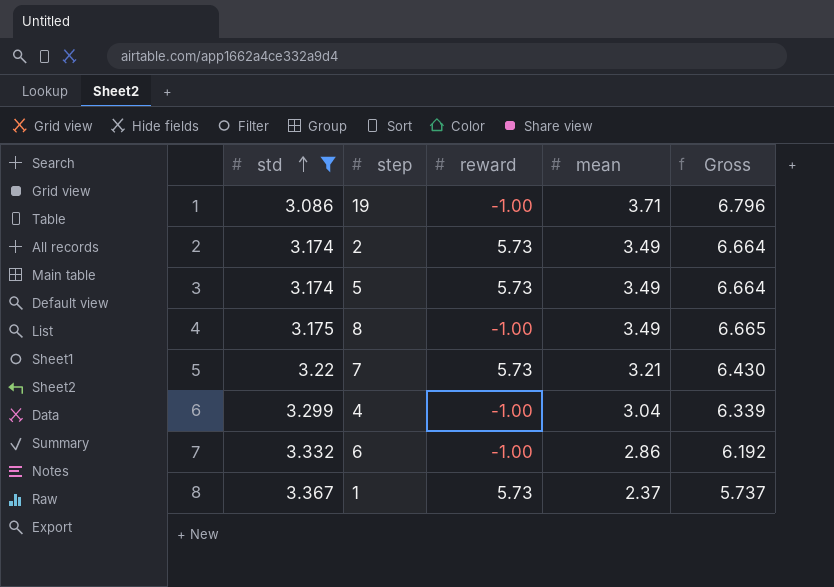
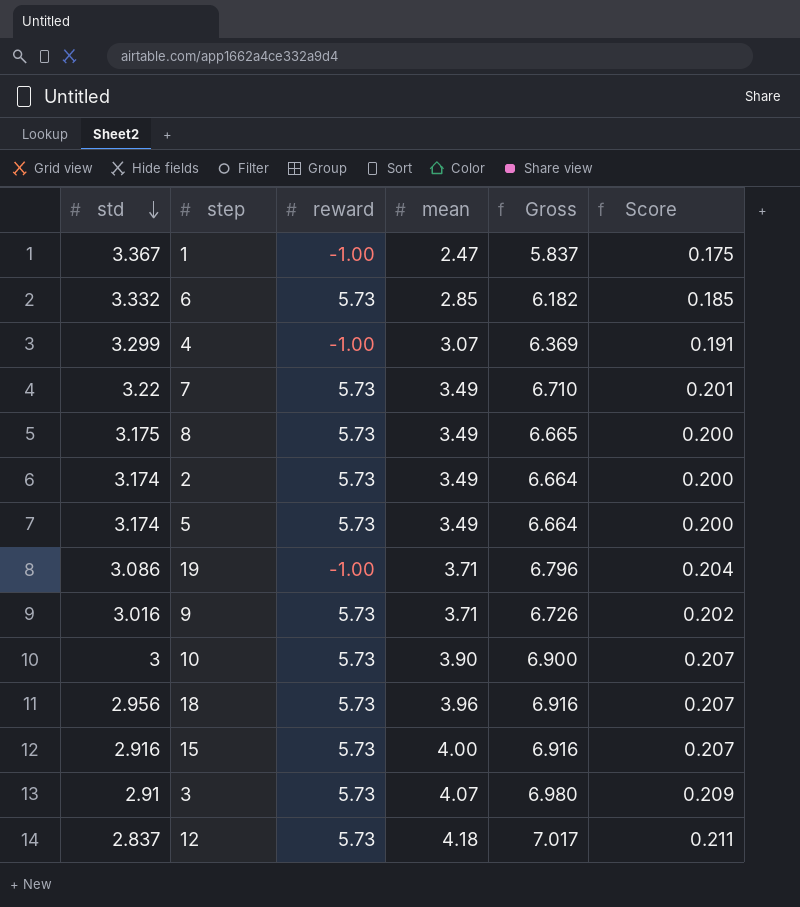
filter: std >= 3.086 -> none
row order: std ascending -> std descending
column Score | formula: none -> [Gross] * 0.03
1 | reward: 5.73 -> -1.00
1 | mean: 2.37 -> 2.47
1 | Gross: 5.737 -> 5.837
6 | reward: -1.00 -> 5.73
6 | mean: 2.86 -> 2.85
6 | Gross: 6.192 -> 6.182
4 | mean: 3.04 -> 3.07
4 | Gross: 6.339 -> 6.369
7 | mean: 3.21 -> 3.49
7 | Gross: 6.430 -> 6.710
8 | reward: -1.00 -> 5.73

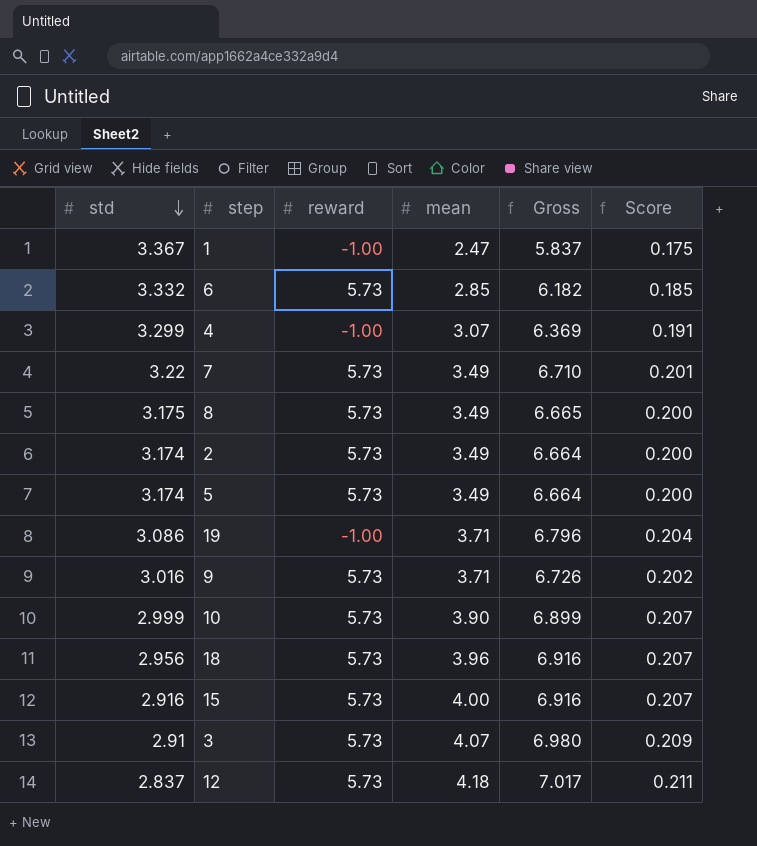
10 | std: 3 -> 2.999
10 | Gross: 6.900 -> 6.899

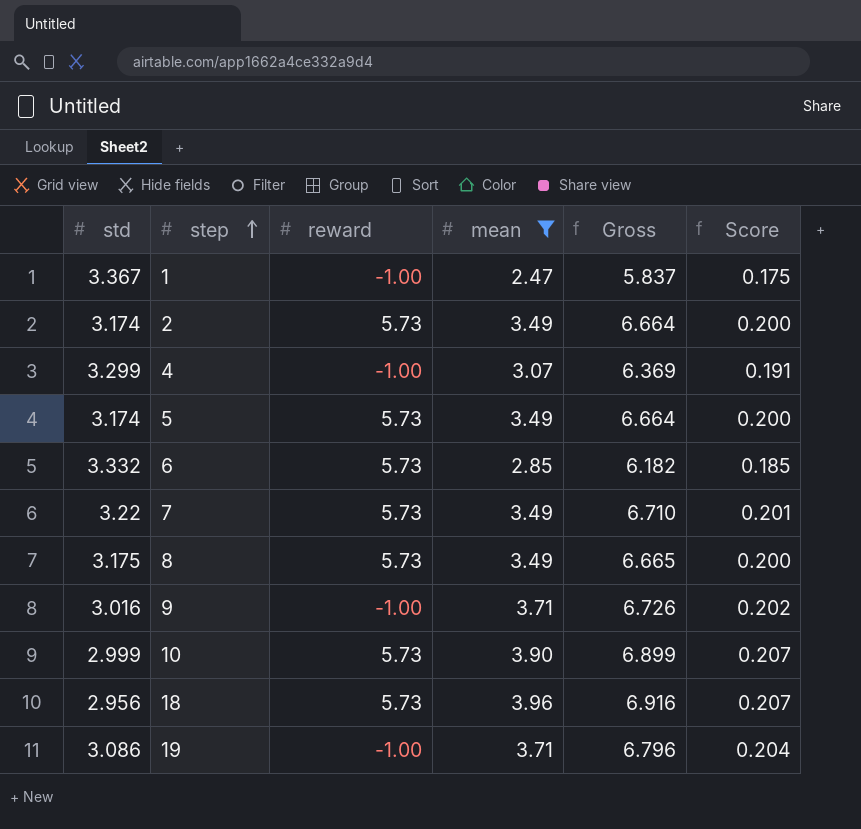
filter: none -> mean <= 3.96
row order: std descending -> step ascending
9 | reward: 5.73 -> -1.00

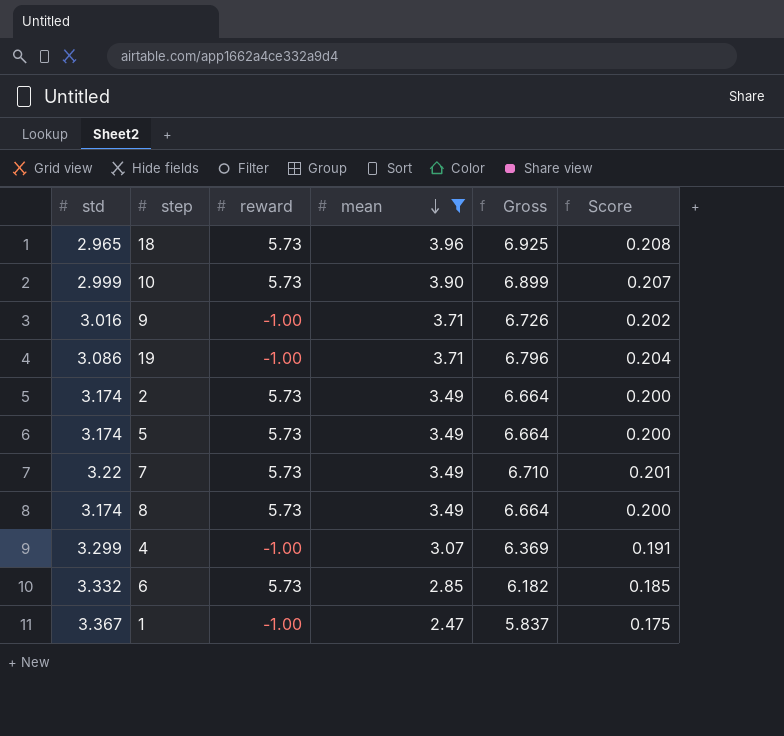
row order: step ascending -> mean descending
18 | std: 2.956 -> 2.965
18 | Gross: 6.916 -> 6.925
18 | Score: 0.207 -> 0.208
8 | std: 3.175 -> 3.174
8 | Gross: 6.665 -> 6.664

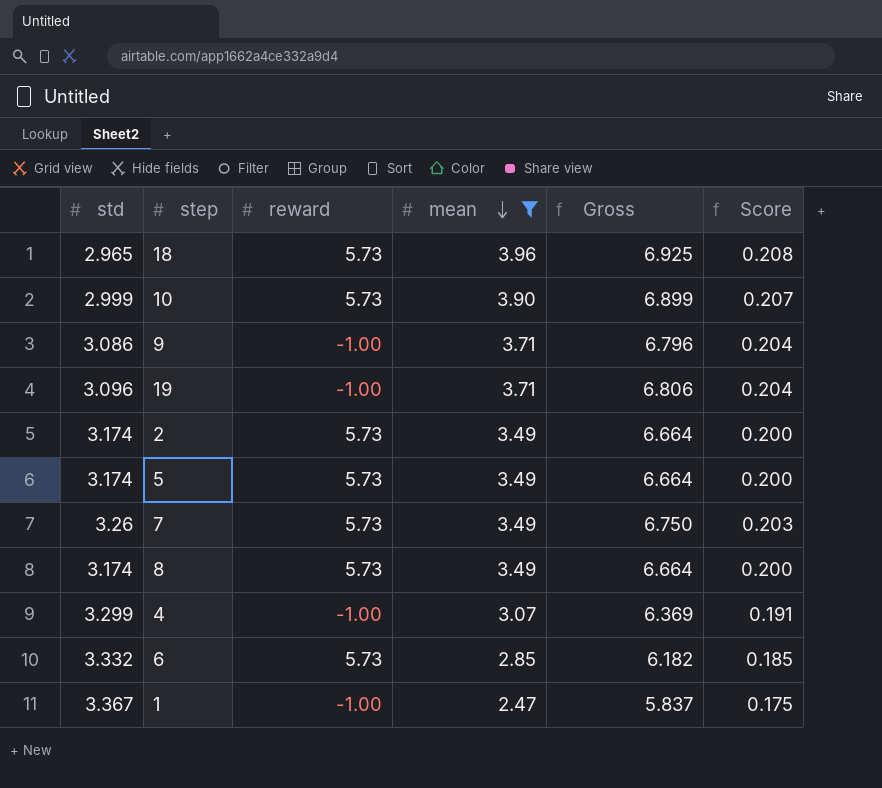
9 | std: 3.016 -> 3.086
9 | Gross: 6.726 -> 6.796
9 | Score: 0.202 -> 0.204
19 | std: 3.086 -> 3.096
19 | Gross: 6.796 -> 6.806
7 | std: 3.22 -> 3.26
7 | Gross: 6.710 -> 6.750
7 | Score: 0.201 -> 0.203

